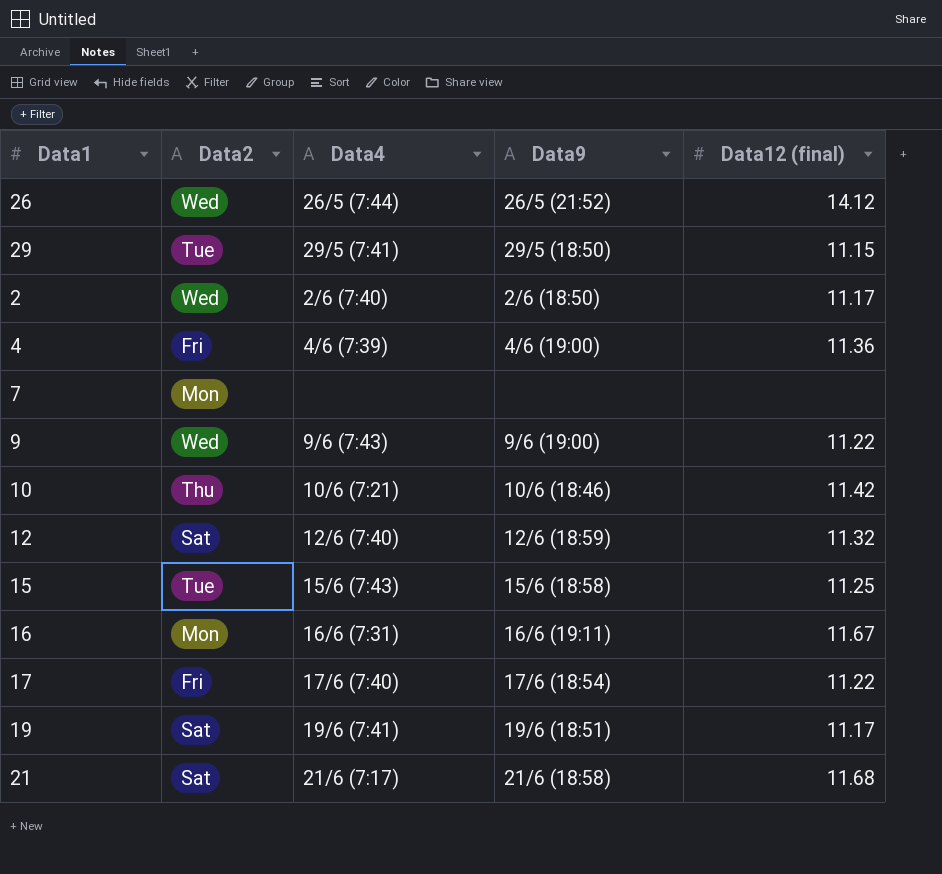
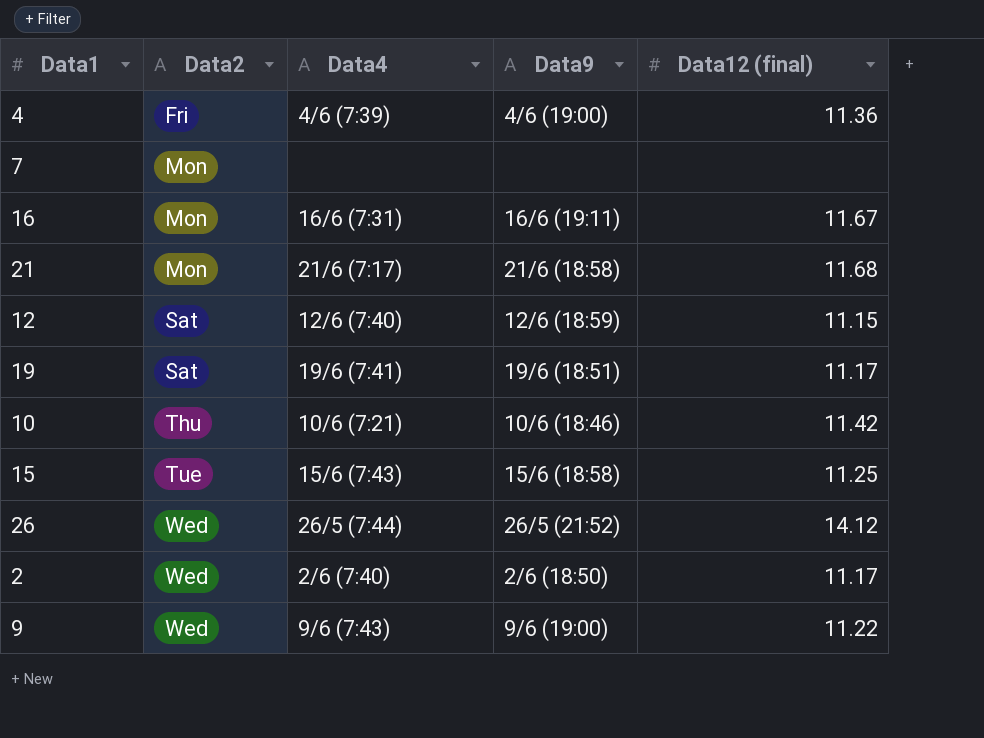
row order: none -> Data2 ascending
row 29: Tue | 29/5 (7:41) | 29/5 (18:50) | 11.15 -> none
row 17: Fri | 17/6 (7:40) | 17/6 (18:54) | 11.22 -> none
21 | Data2: Sat -> Mon
12 | Data12 (final): 11.32 -> 11.15

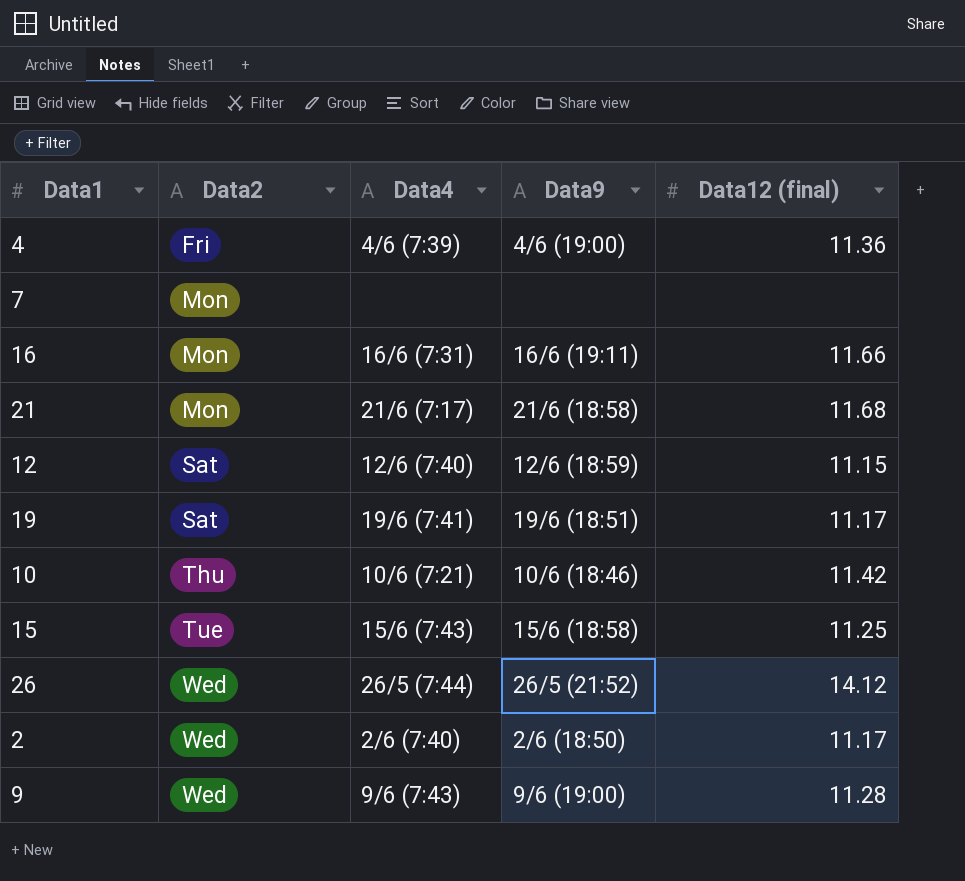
16 | Data12 (final): 11.67 -> 11.66
9 | Data12 (final): 11.22 -> 11.28

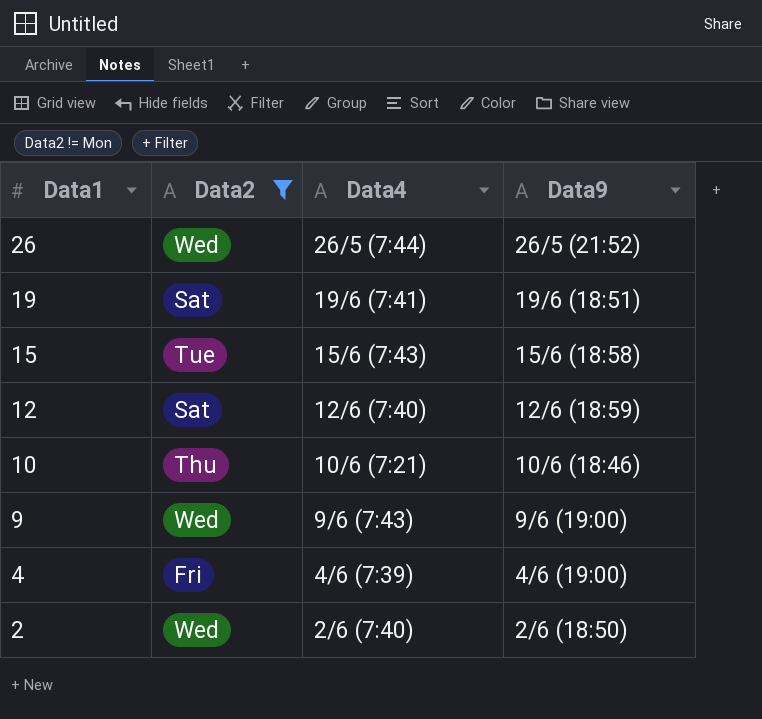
filter: none -> Data2 != Mon
row order: Data2 ascending -> Data1 descending
column Data12 (final) | position: 5 -> none

